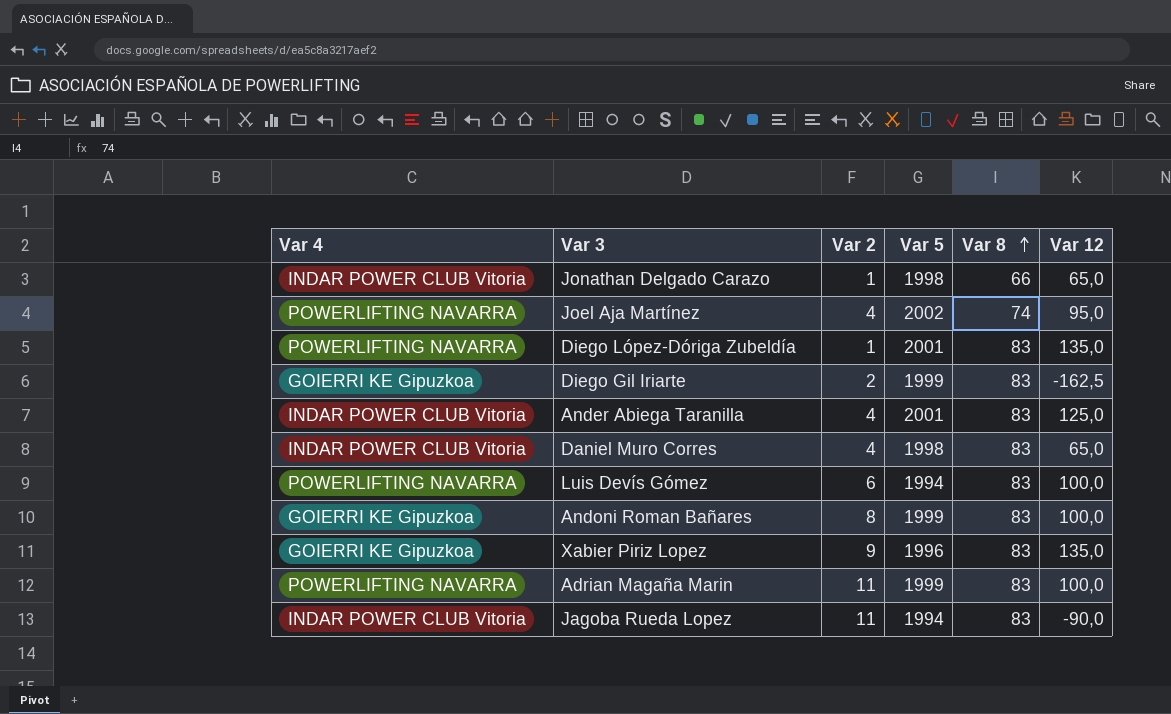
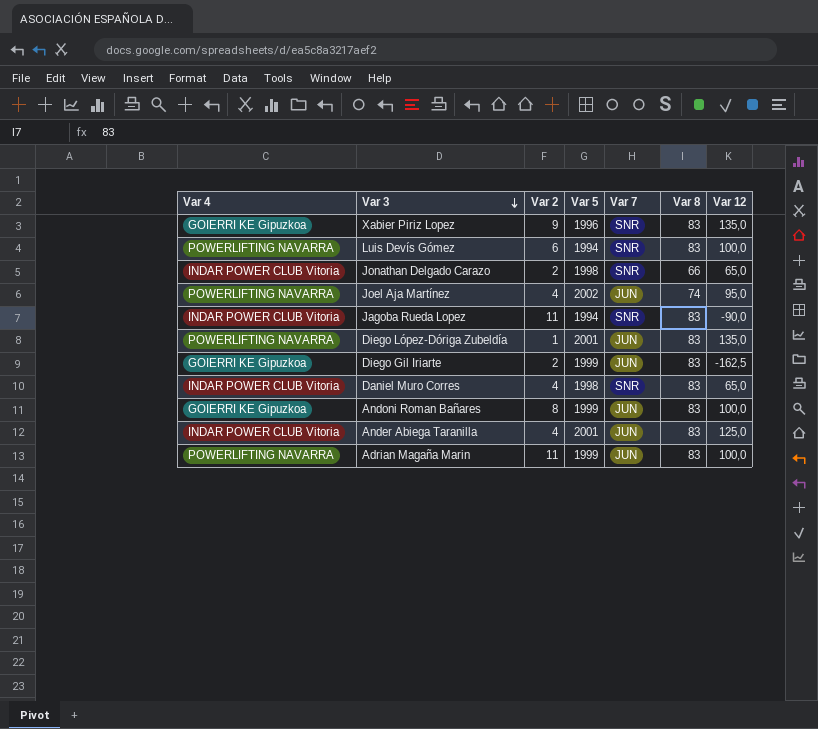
row order: Var 8 ascending -> Var 3 descending
column Var 7 | position: none -> 5
Jonathan Delgado Carazo | Var 2: 1 -> 2

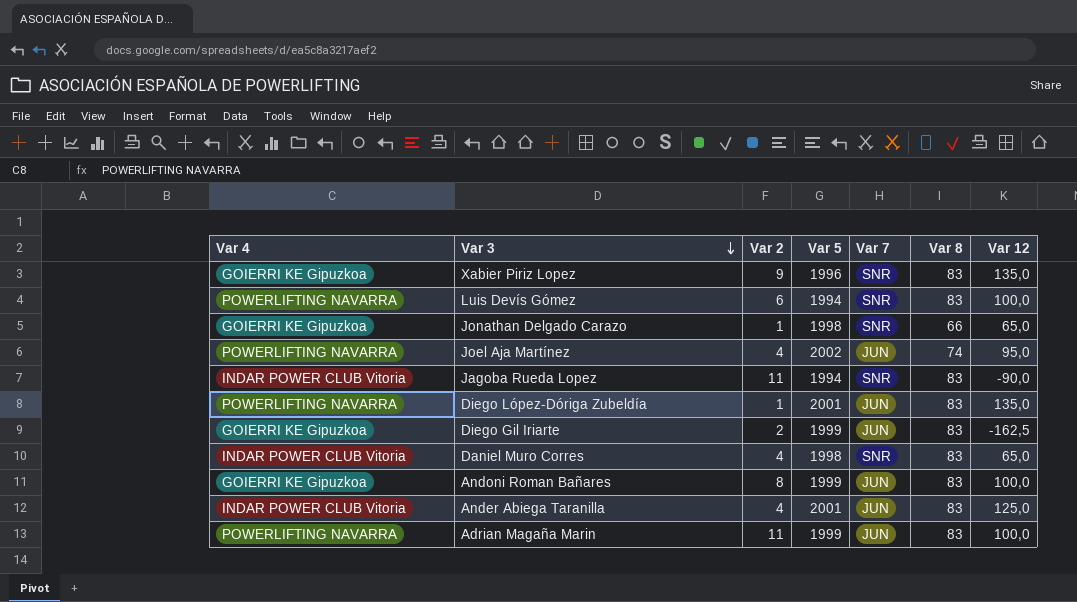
Jonathan Delgado Carazo | Var 4: INDAR POWER CLUB Vitoria -> GOIERRI KE Gipuzkoa
Jonathan Delgado Carazo | Var 2: 2 -> 1

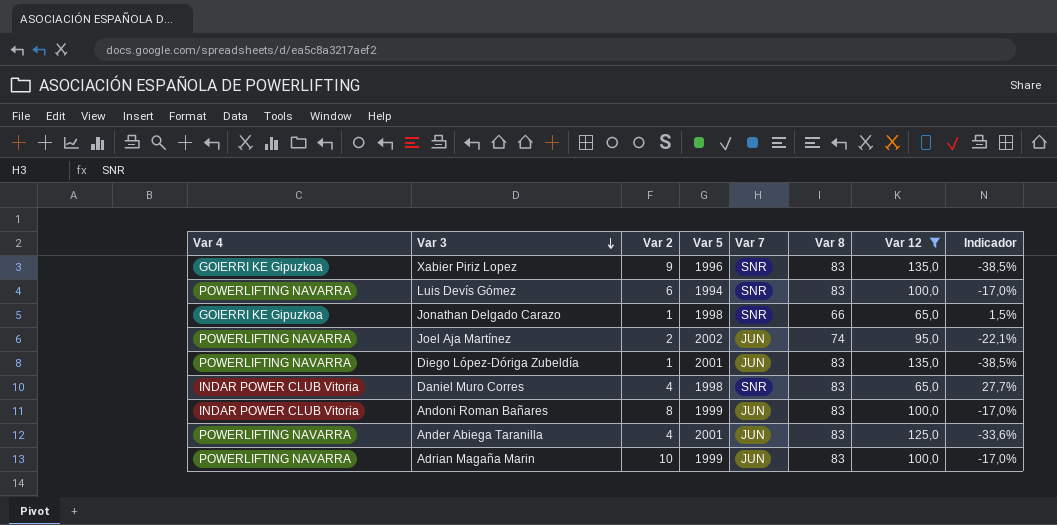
filter: none -> Var 12 >= 65,0
column Indicador | formula: none -> ([Var 8] - [Var 12]) / [Var 12]
Joel Aja Martínez | Var 2: 4 -> 2
Andoni Roman Bañares | Var 4: GOIERRI KE Gipuzkoa -> INDAR POWER CLUB Vitoria
Ander Abiega Taranilla | Var 4: INDAR POWER CLUB Vitoria -> POWERLIFTING NAVARRA
Adrian Magaña Marin | Var 2: 11 -> 10

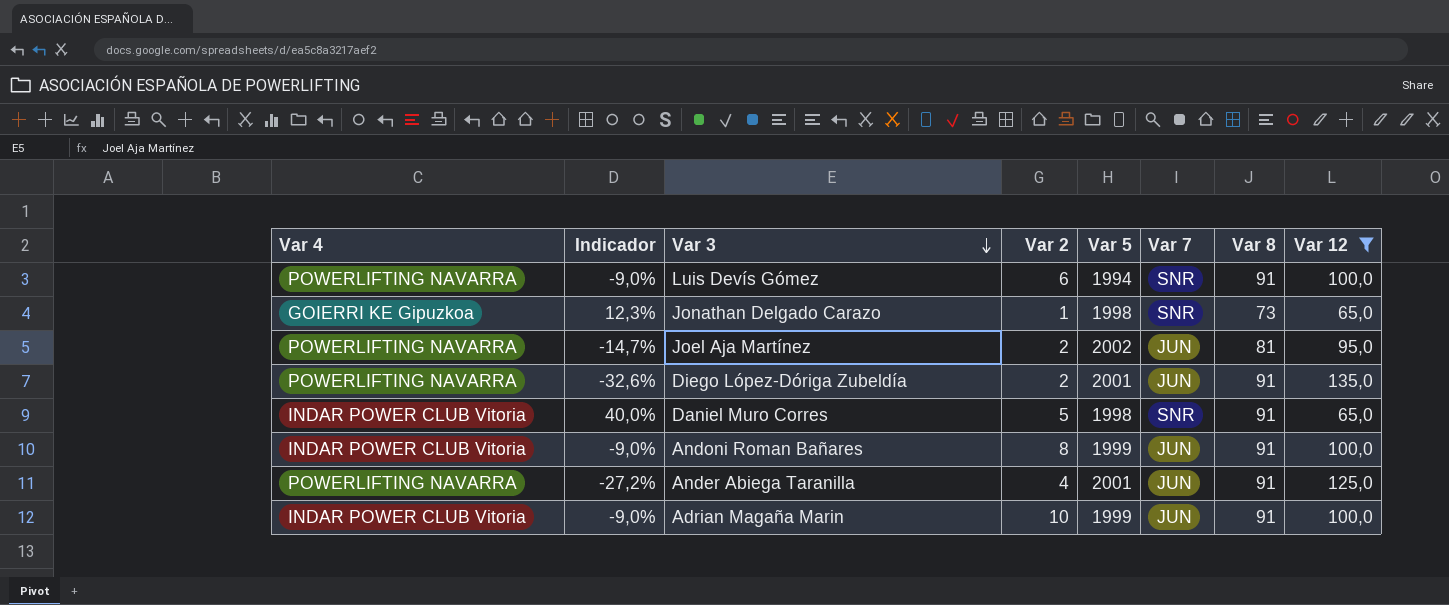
column Indicador | position: 8 -> 2
row Xabier Piriz Lopez: GOIERRI KE Gipuzkoa | 9 | 1996 | SNR | 83 | 135,0 | -38,5% -> none
Luis Devís Gómez | Indicador: -17,0% -> -9,0%
Luis Devís Gómez | Var 8: 83 -> 91
Jonathan Delgado Carazo | Indicador: 1,5% -> 12,3%
Jonathan Delgado Carazo | Var 8: 66 -> 73
Joel Aja Martínez | Indicador: -22,1% -> -14,7%
Joel Aja Martínez | Var 8: 74 -> 81
Diego López-Dóriga Zubeldía | Indicador: -38,5% -> -32,6%
Diego López-Dóriga Zubeldía | Var 2: 1 -> 2
Diego López-Dóriga Zubeldía | Var 8: 83 -> 91
Daniel Muro Corres | Indicador: 27,7% -> 40,0%
Daniel Muro Corres | Var 2: 4 -> 5
Daniel Muro Corres | Var 8: 83 -> 91
Andoni Roman Bañares | Indicador: -17,0% -> -9,0%
Andoni Roman Bañares | Var 8: 83 -> 91
Ander Abiega Taranilla | Indicador: -33,6% -> -27,2%
Ander Abiega Taranilla | Var 8: 83 -> 91
Adrian Magaña Marin | Var 4: POWERLIFTING NAVARRA -> INDAR POWER CLUB Vitoria
Adrian Magaña Marin | Indicador: -17,0% -> -9,0%
Adrian Magaña Marin | Var 8: 83 -> 91

